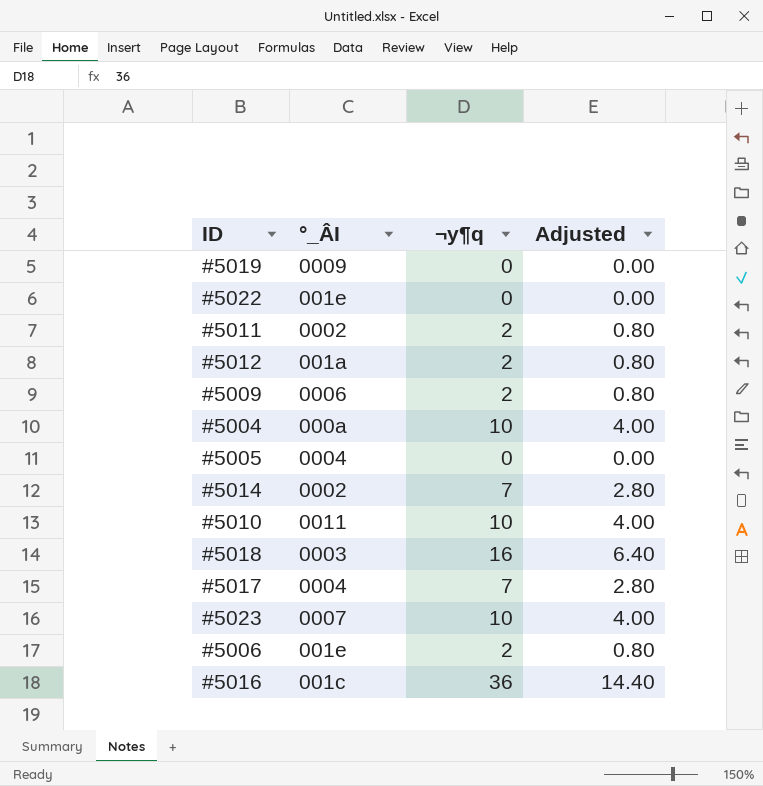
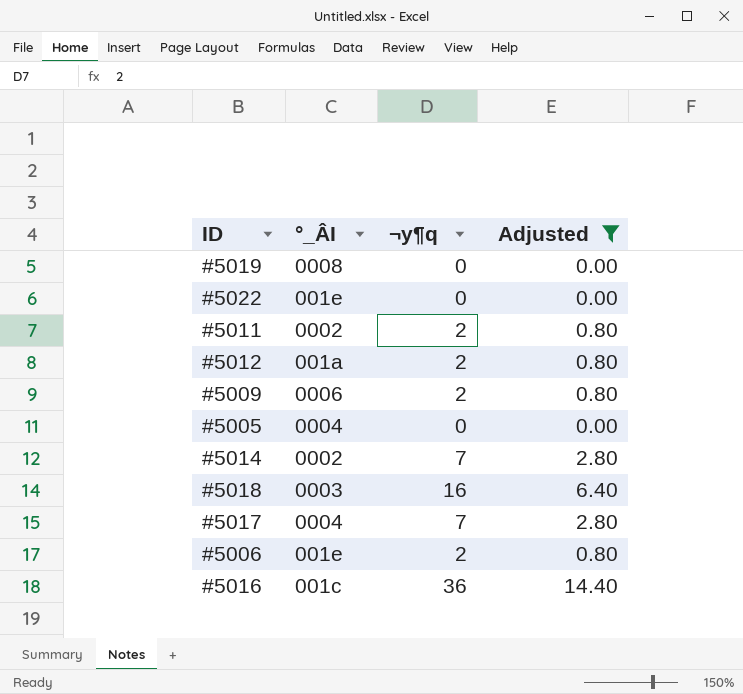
filter: none -> Adjusted != 4.00
#5019 | °_ÂI: 0009 -> 0008

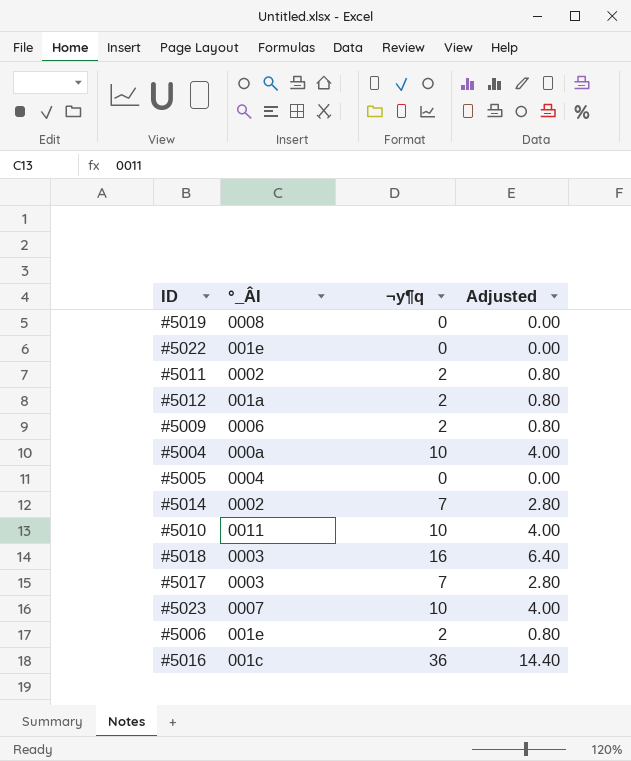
filter: Adjusted != 4.00 -> none
#5017 | °_ÂI: 0004 -> 0003

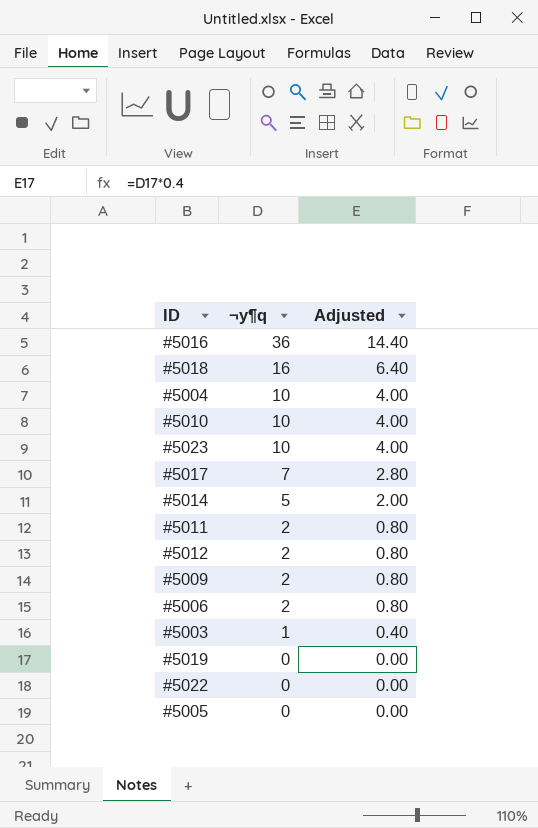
row order: none -> ¬y¶q descending
column °_ÂI | position: 2 -> none
#5014 | ¬y¶q: 7 -> 5
#5014 | Adjusted: 2.80 -> 2.00
row #5003: none -> 1 | 0.40

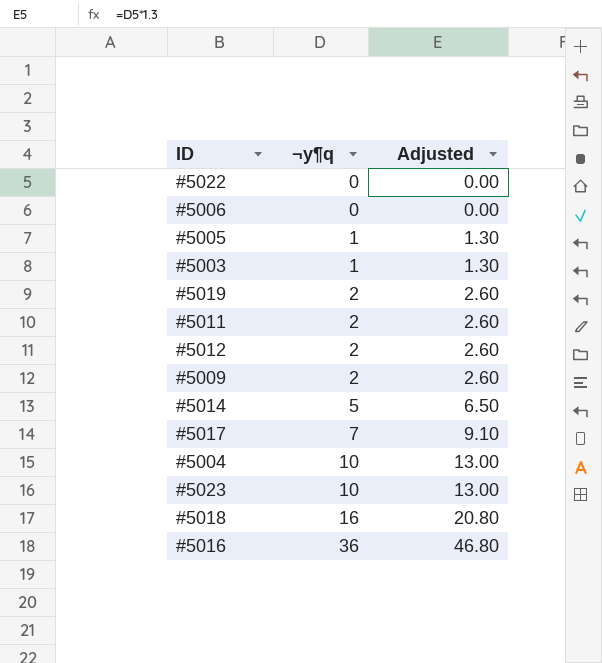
row order: ¬y¶q descending -> ¬y¶q ascending
column Adjusted | formula: [¬y¶q] * 0.4 -> [¬y¶q] * 1.3
row #5010: 10 | 4.00 -> none
#5006 | ¬y¶q: 2 -> 0
#5005 | ¬y¶q: 0 -> 1
#5019 | ¬y¶q: 0 -> 2

